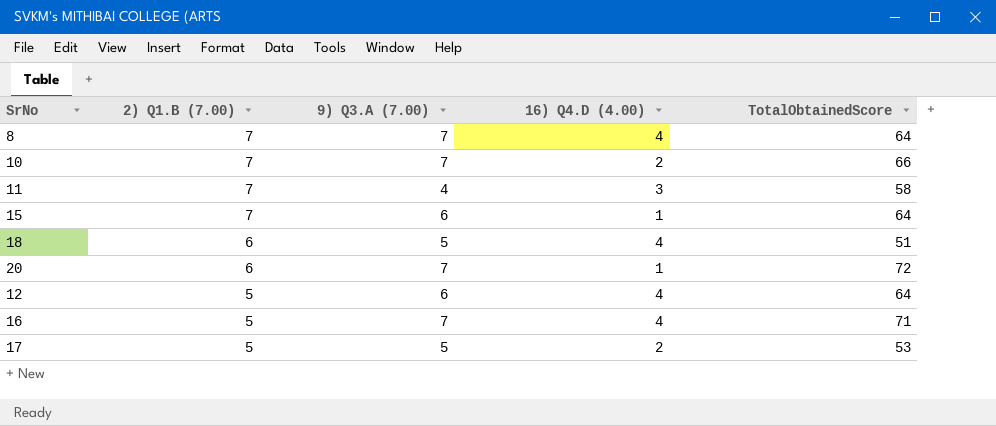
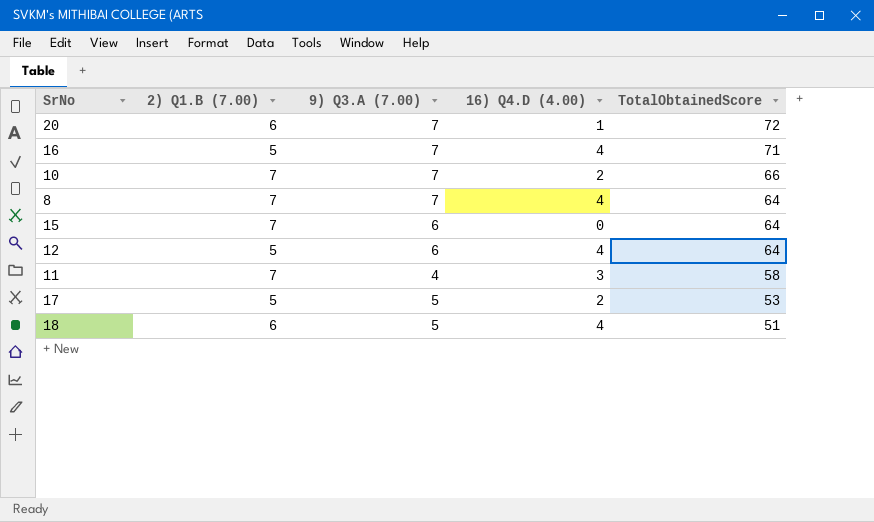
row order: 2) Q1.B (7.00) descending -> TotalObtainedScore descending
15 | 16) Q4.D (4.00): 1 -> 0

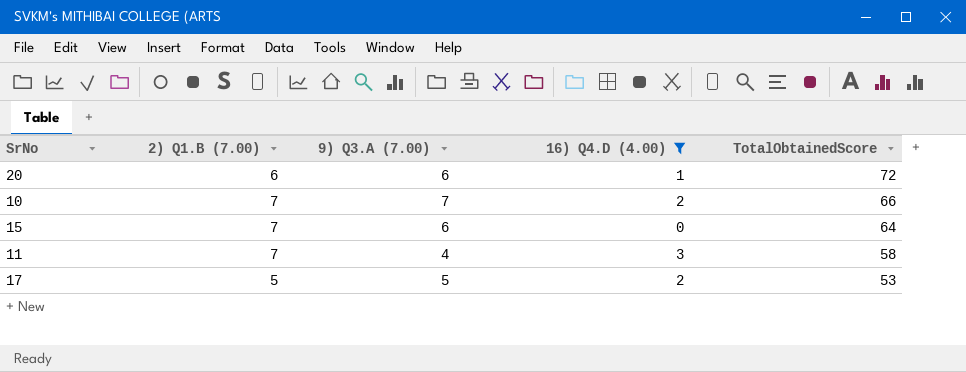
filter: none -> 16) Q4.D (4.00) != 4
20 | 9) Q3.A (7.00): 7 -> 6

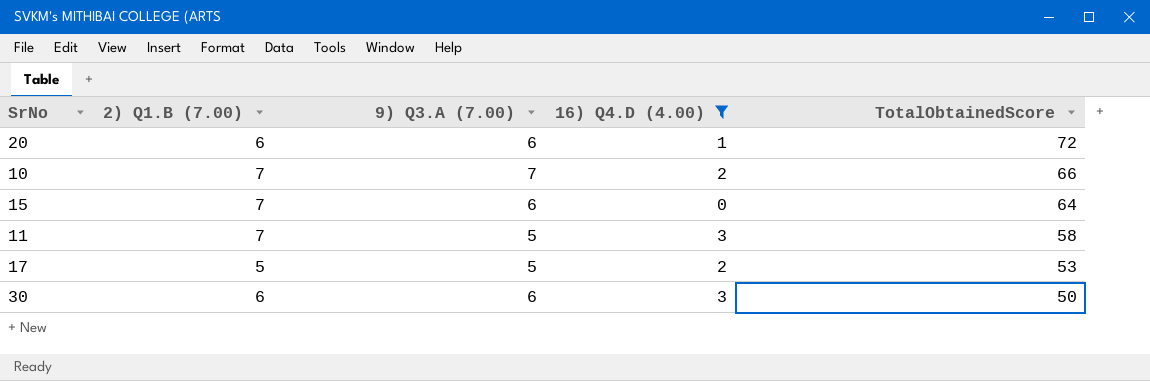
11 | 9) Q3.A (7.00): 4 -> 5
row 30: none -> 6 | 6 | 3 | 50

